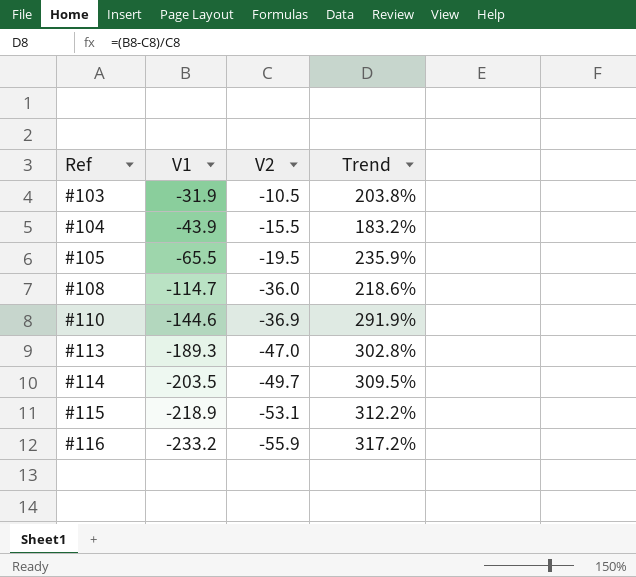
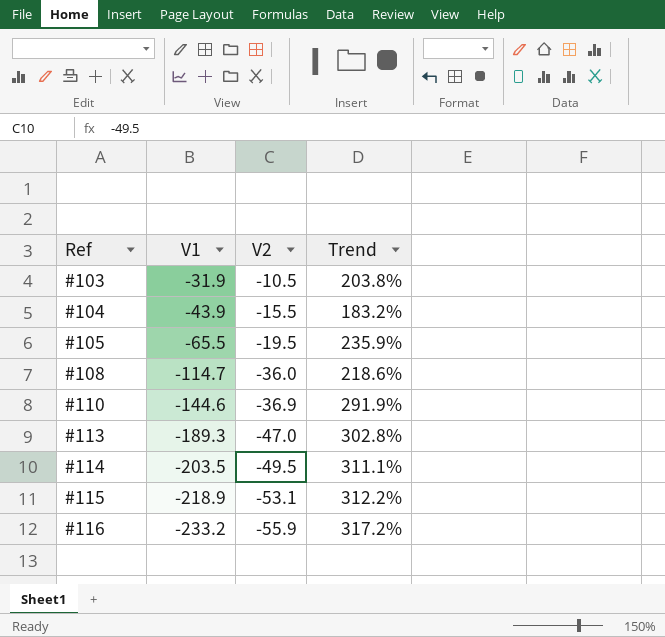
#114 | V2: -49.7 -> -49.5
#114 | Trend: 309.5% -> 311.1%

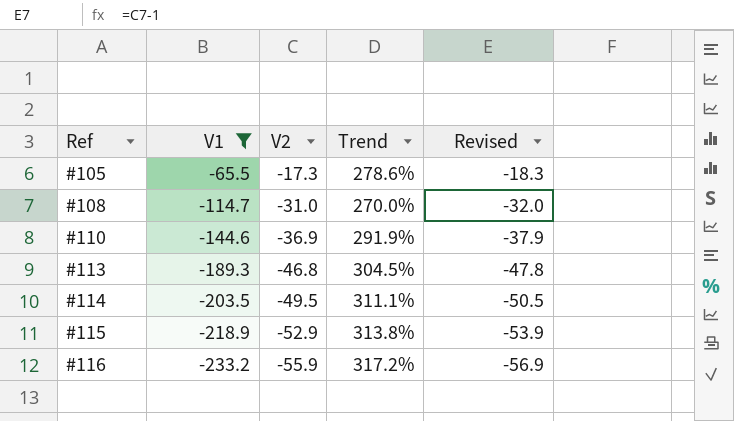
filter: none -> V1 <= -65.5
column Revised | formula: none -> [V2] - 1
#105 | V2: -19.5 -> -17.3
#105 | Trend: 235.9% -> 278.6%
#108 | V2: -36.0 -> -31.0
#108 | Trend: 218.6% -> 270.0%
#113 | V2: -47.0 -> -46.8
#113 | Trend: 302.8% -> 304.5%
#115 | V2: -53.1 -> -52.9
#115 | Trend: 312.2% -> 313.8%

